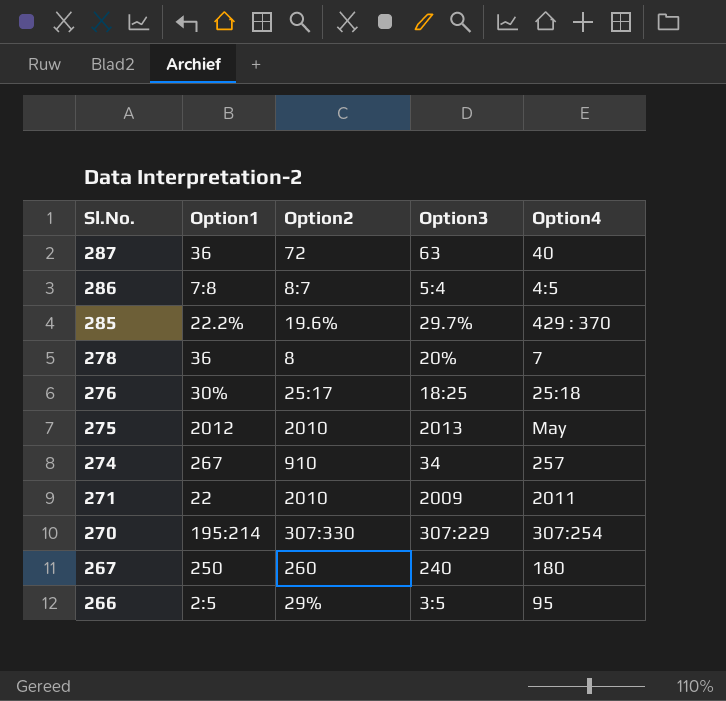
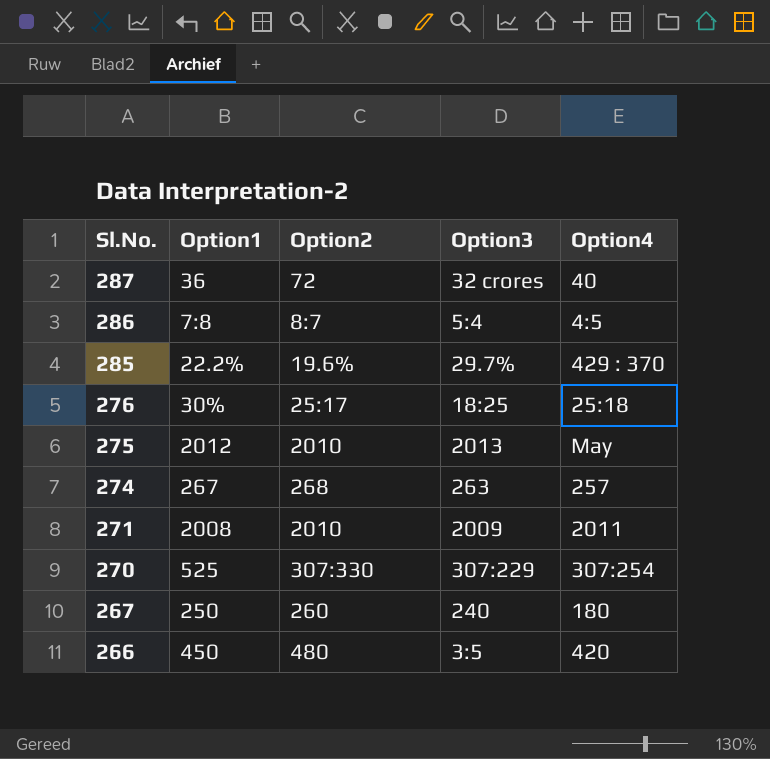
row 278: 36 | 8 | 20% | 7 -> none
287 | Option3: 63 -> 32 crores
274 | Option2: 910 -> 268
274 | Option3: 34 -> 263
271 | Option1: 22 -> 2008
270 | Option1: 195:214 -> 525
266 | Option1: 2:5 -> 450
266 | Option2: 29% -> 480
266 | Option4: 95 -> 420

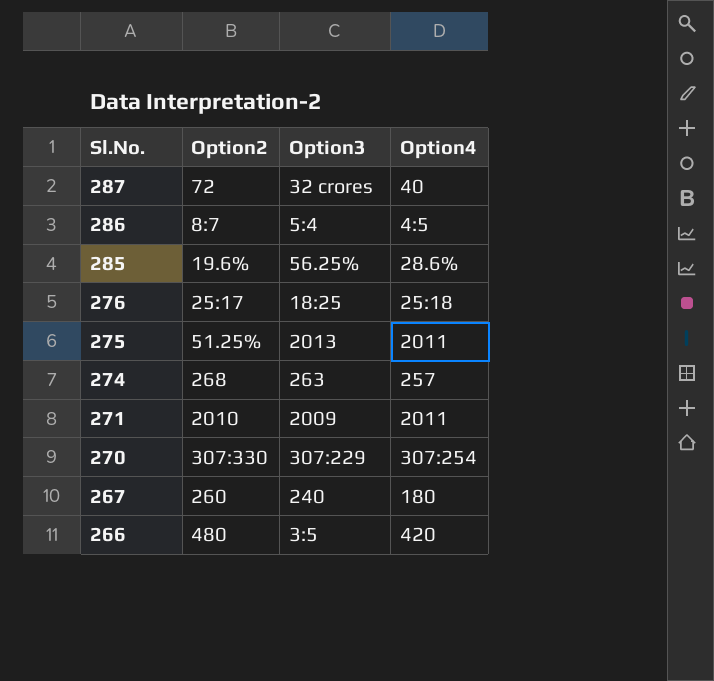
column Option1 | position: 2 -> none
285 | Option3: 29.7% -> 56.25%
285 | Option4: 429 : 370 -> 28.6%
275 | Option2: 2010 -> 51.25%
275 | Option4: May -> 2011

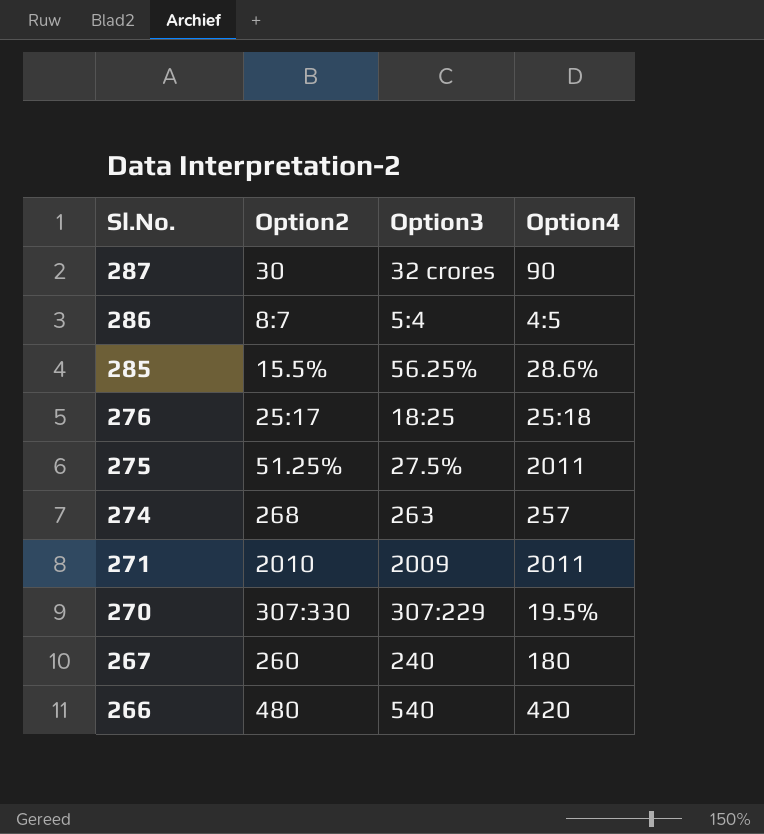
287 | Option2: 72 -> 30
287 | Option4: 40 -> 90
285 | Option2: 19.6% -> 15.5%
275 | Option3: 2013 -> 27.5%
270 | Option4: 307:254 -> 19.5%
266 | Option3: 3:5 -> 540

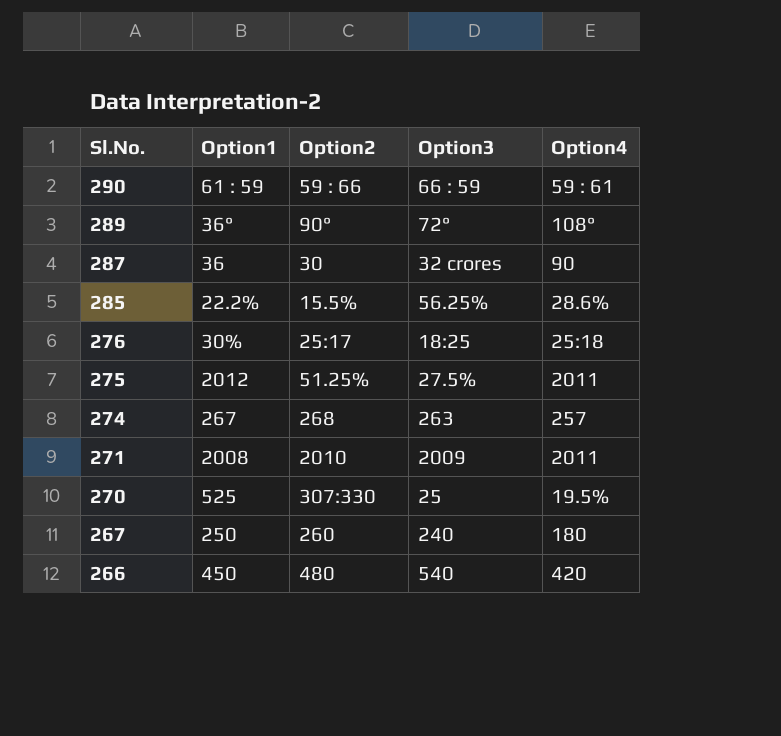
column Option1 | position: none -> 2
row 286: 8:7 | 5:4 | 4:5 -> none
row 290: none -> 61 : 59 | 59 : 66 | 66 : 59 | 59 : 61
row 289: none -> 36° | 90° | 72° | 108°
270 | Option3: 307:229 -> 25

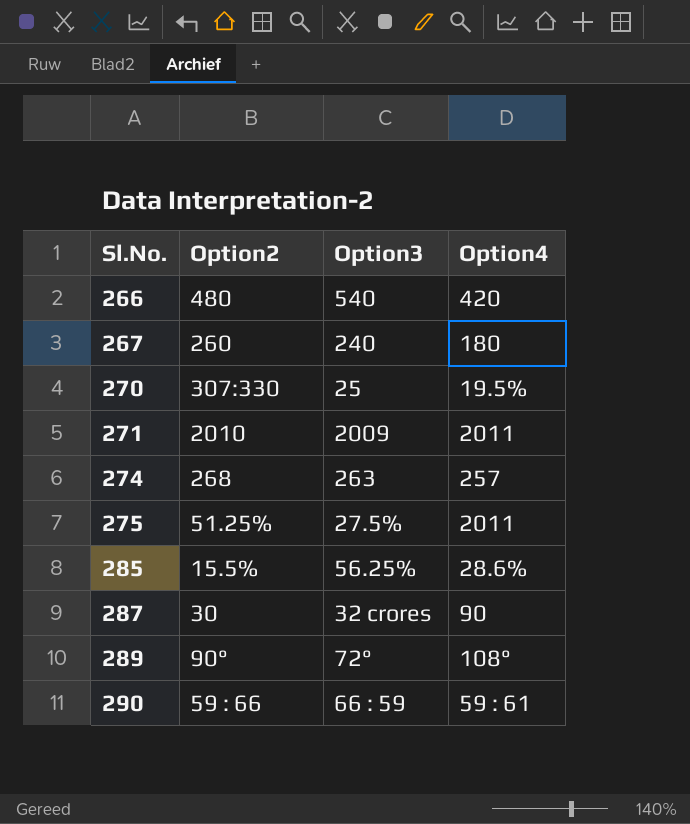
row order: Sl.No. descending -> Sl.No. ascending
column Option1 | position: 2 -> none
row 276: 30% | 25:17 | 18:25 | 25:18 -> none

